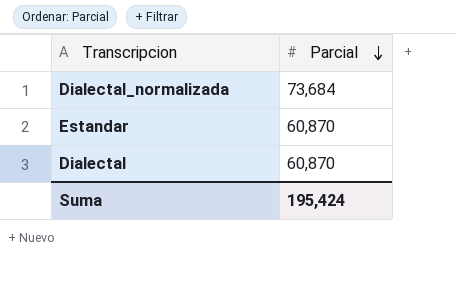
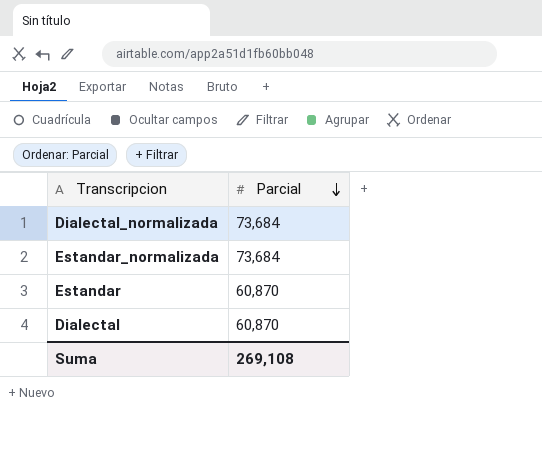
row Estandar_normalizada: none -> 73,684
Suma | Parcial: 195,424 -> 269,108

